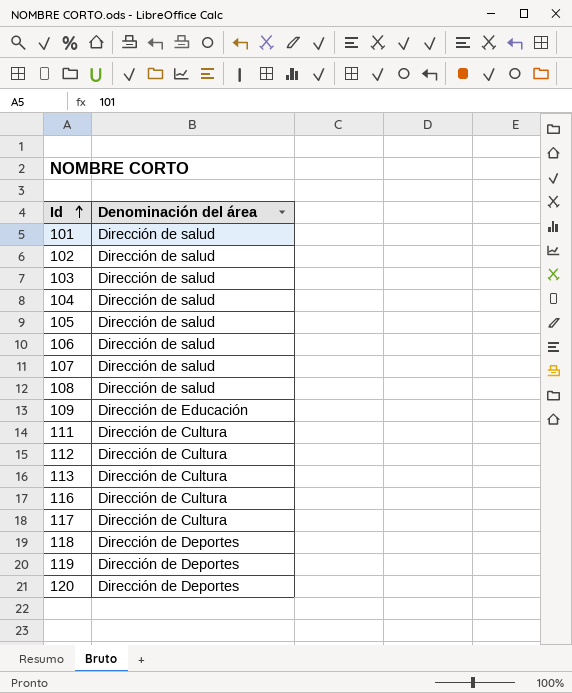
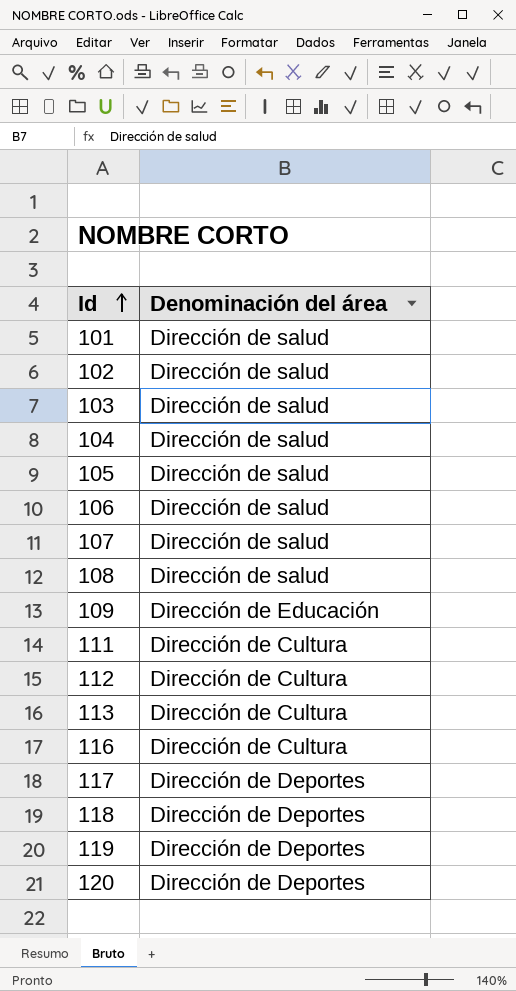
117 | Denominación del área: Dirección de Cultura -> Dirección de Deportes

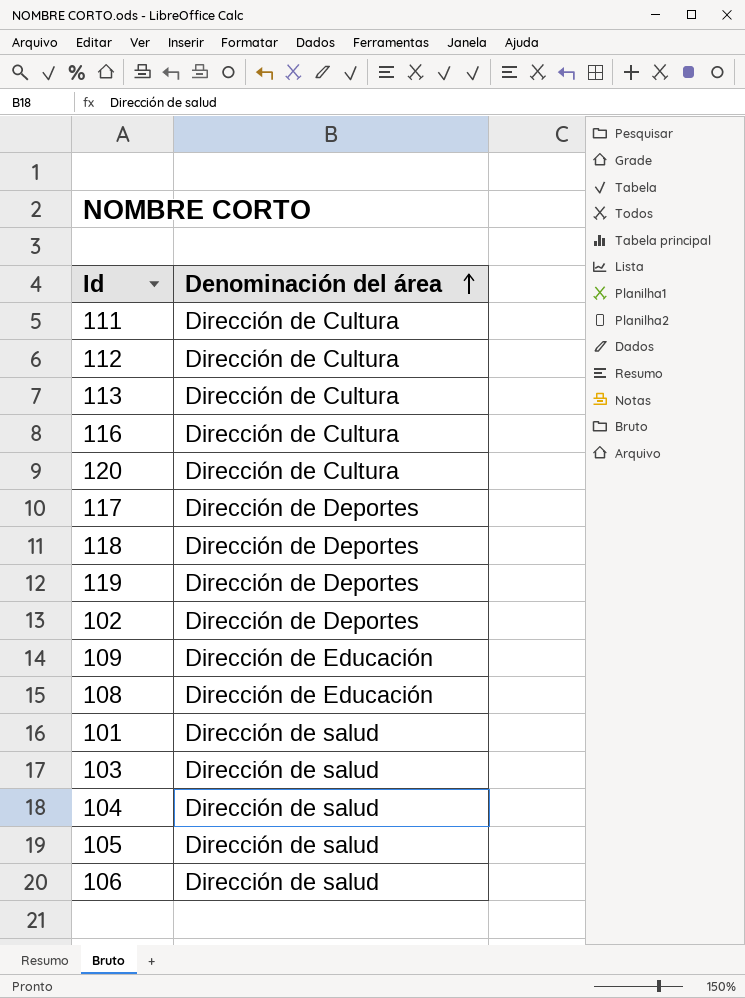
row order: Id ascending -> Denominación del área ascending
row 107: Dirección de salud -> none
120 | Denominación del área: Dirección de Deportes -> Dirección de Cultura
102 | Denominación del área: Dirección de salud -> Dirección de Deportes
108 | Denominación del área: Dirección de salud -> Dirección de Educación

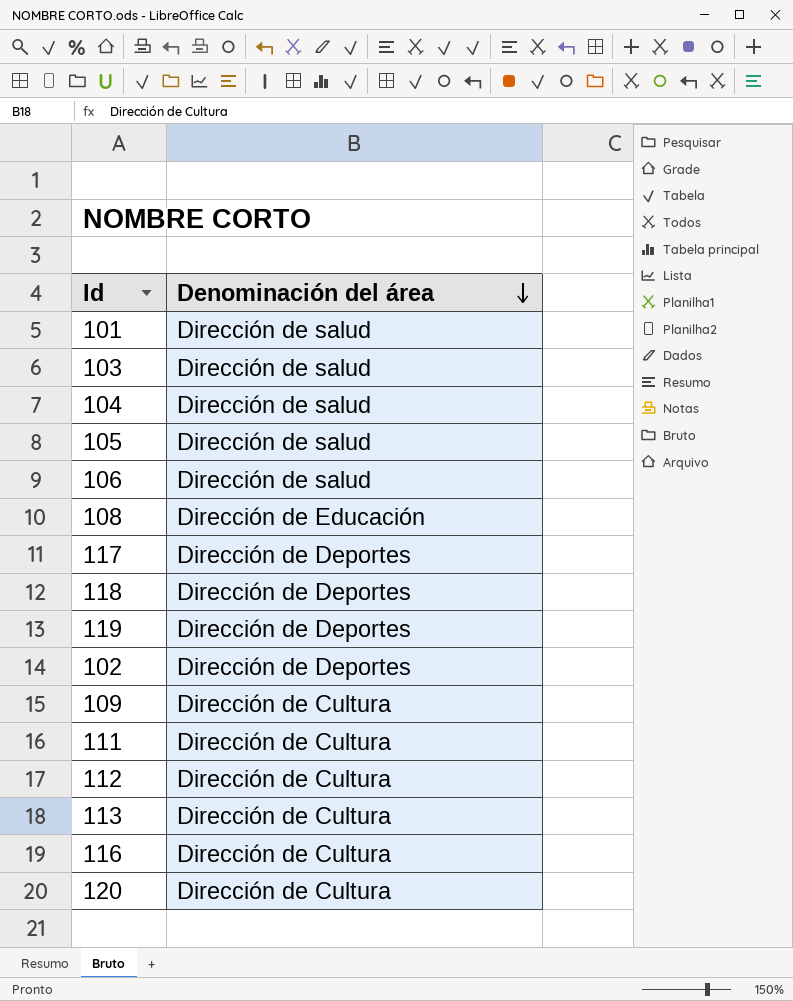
row order: Denominación del área ascending -> Denominación del área descending
109 | Denominación del área: Dirección de Educación -> Dirección de Cultura

